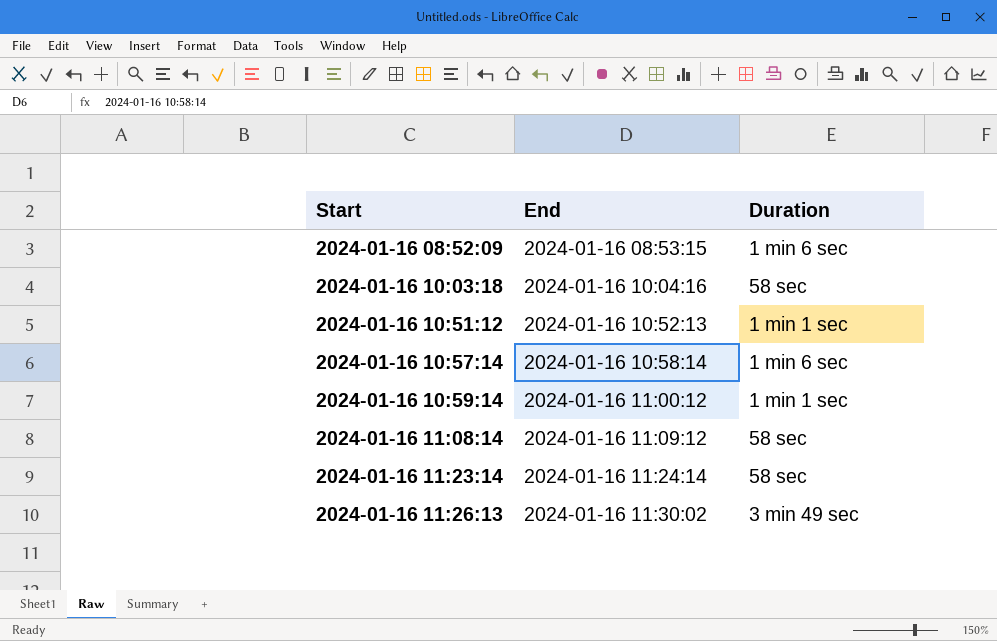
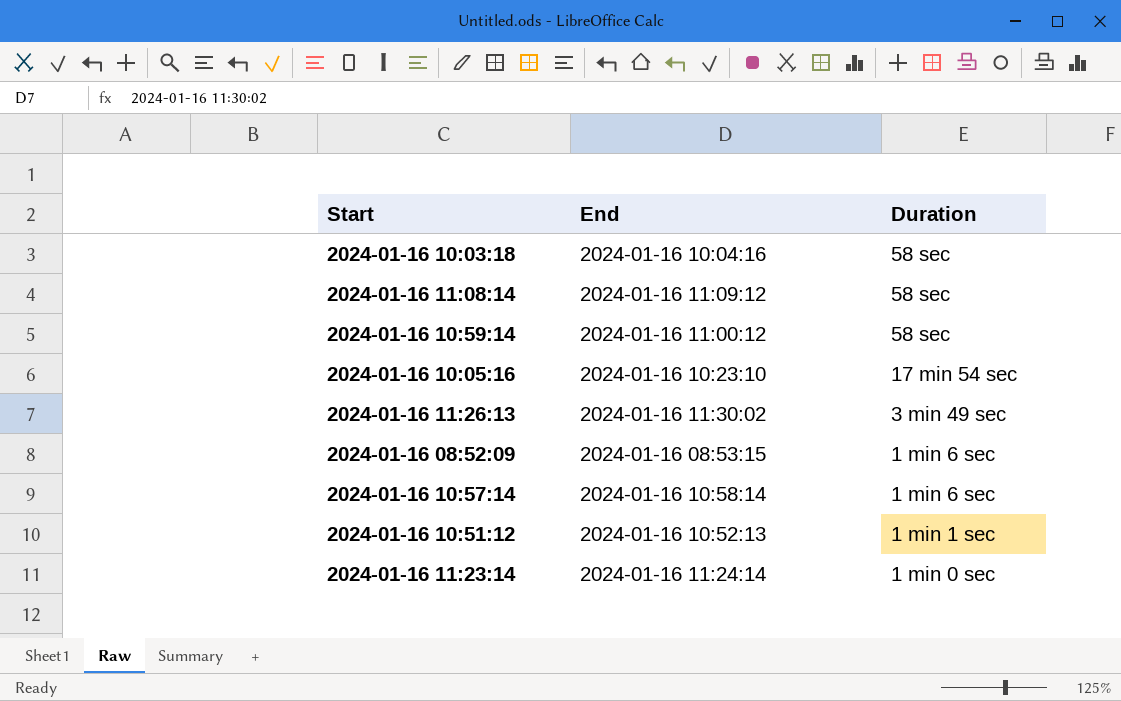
row order: Start ascending -> Duration descending
2024-01-16 10:59:14 | Duration: 1 min 1 sec -> 58 sec
row 2024-01-16 10:05:16: none -> 2024-01-16 10:23:10 | 17 min 54 sec
2024-01-16 11:23:14 | Duration: 58 sec -> 1 min 0 sec

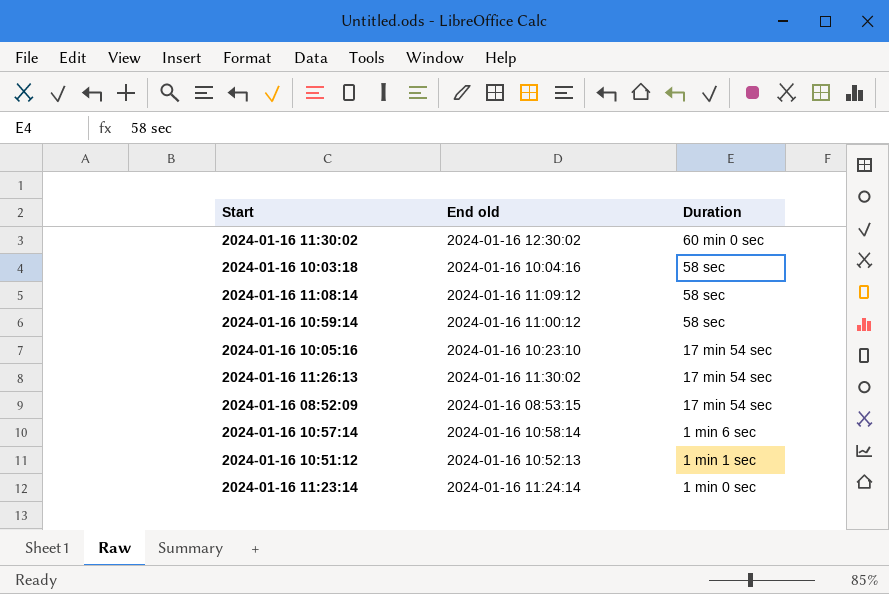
column name: End -> End old
row 2024-01-16 11:30:02: none -> 2024-01-16 12:30:02 | 60 min 0 sec
2024-01-16 11:26:13 | Duration: 3 min 49 sec -> 17 min 54 sec
2024-01-16 08:52:09 | Duration: 1 min 6 sec -> 17 min 54 sec

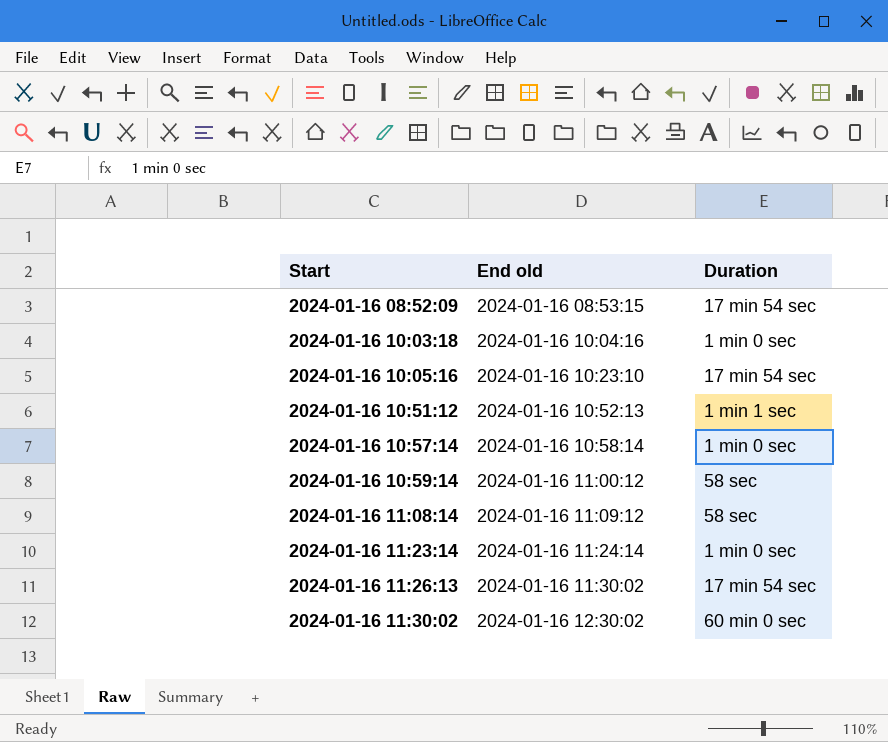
row order: Duration descending -> Start ascending
2024-01-16 10:03:18 | Duration: 58 sec -> 1 min 0 sec
2024-01-16 10:57:14 | Duration: 1 min 6 sec -> 1 min 0 sec

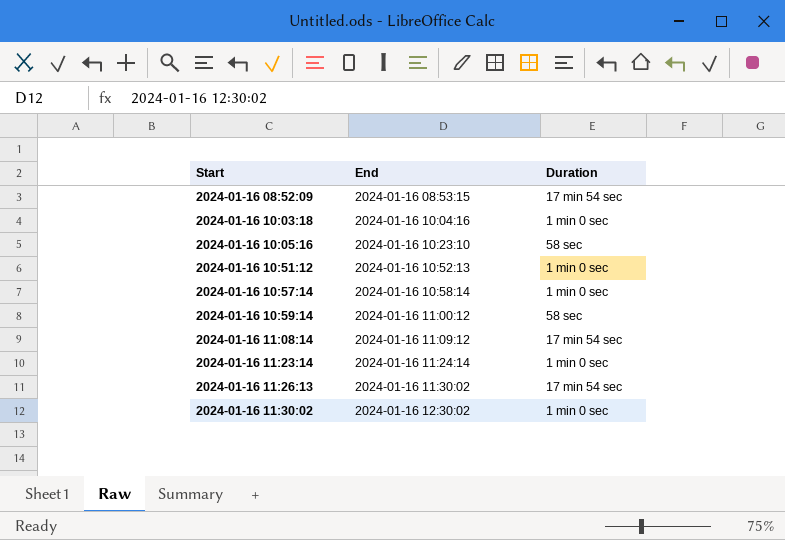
column name: End old -> End
2024-01-16 10:05:16 | Duration: 17 min 54 sec -> 58 sec
2024-01-16 10:51:12 | Duration: 1 min 1 sec -> 1 min 0 sec
2024-01-16 11:08:14 | Duration: 58 sec -> 17 min 54 sec
2024-01-16 11:30:02 | Duration: 60 min 0 sec -> 1 min 0 sec

